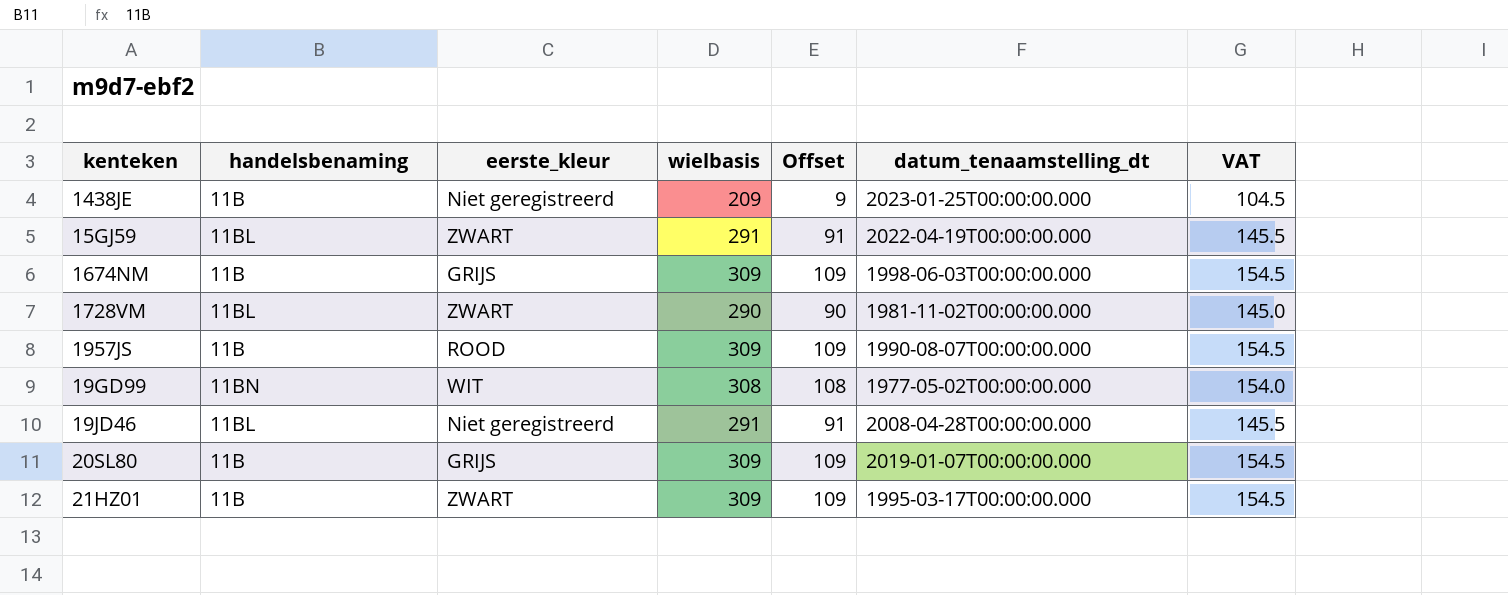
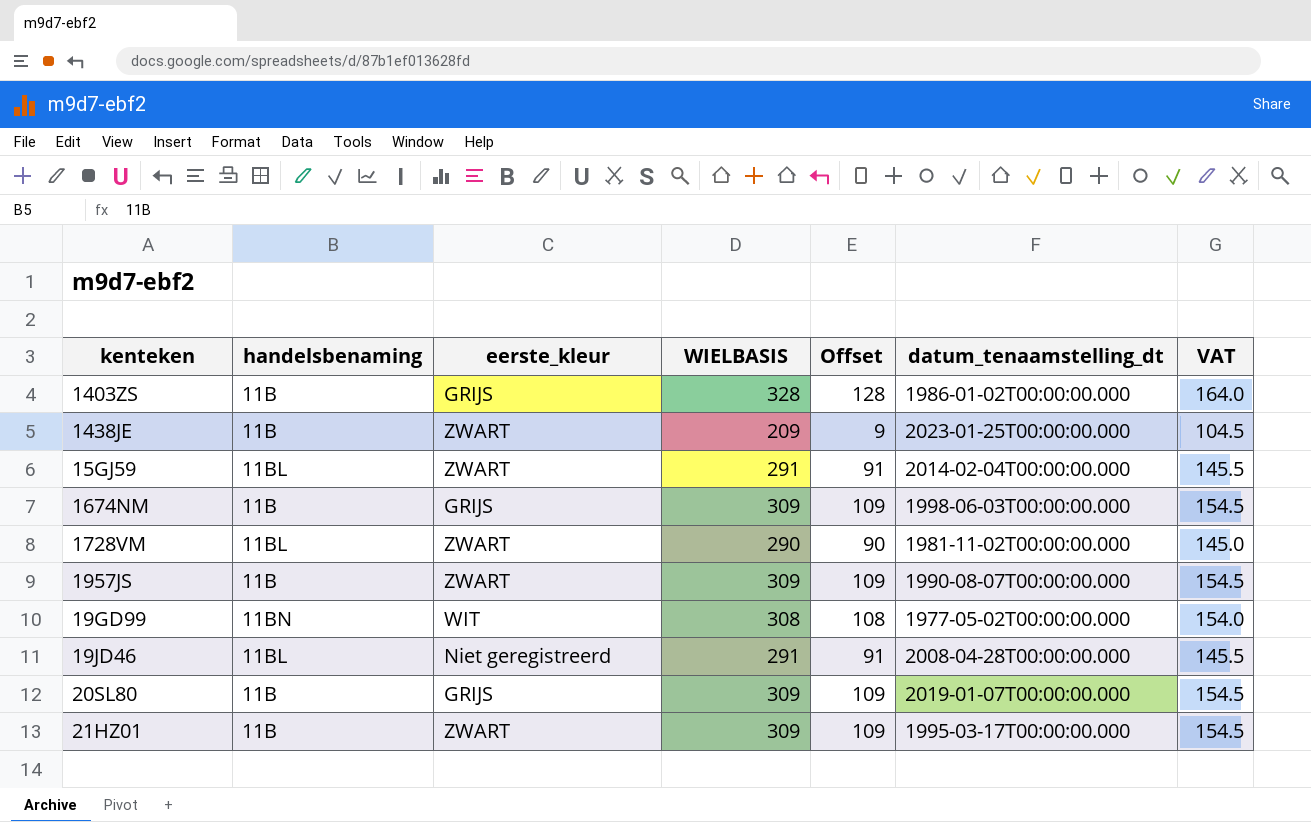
column name: wielbasis -> WIELBASIS
row 1403ZS: none -> 11B | GRIJS | 328 | 128 | 1986-01-02T00:00:00.000 | 164.0
1438JE | eerste_kleur: Niet geregistreerd -> ZWART
15GJ59 | datum_tenaamstelling_dt: 2022-04-19T00:00:00.000 -> 2014-02-04T00:00:00.000
1957JS | eerste_kleur: ROOD -> ZWART

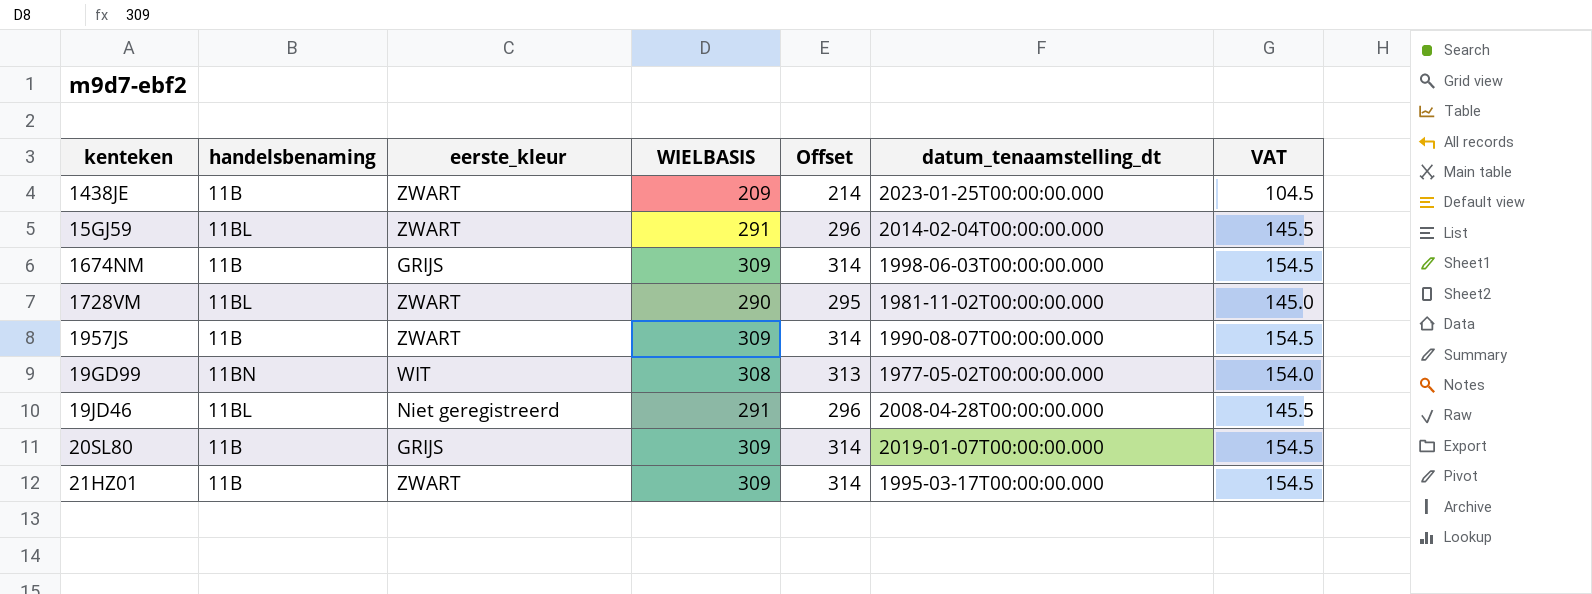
column Offset | formula: [WIELBASIS] - 200 -> [WIELBASIS] + 5
row 1403ZS: 11B | GRIJS | 328 | 128 | 1986-01-02T00:00:00.000 | 164.0 -> none

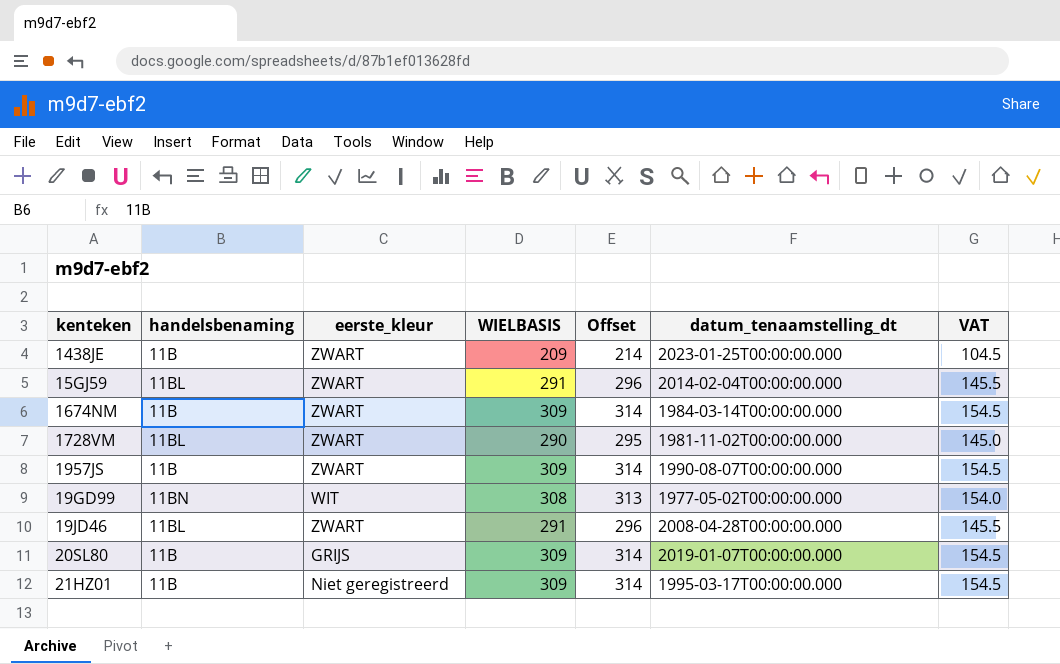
1674NM | eerste_kleur: GRIJS -> ZWART
1674NM | datum_tenaamstelling_dt: 1998-06-03T00:00:00.000 -> 1984-03-14T00:00:00.000
19JD46 | eerste_kleur: Niet geregistreerd -> ZWART
21HZ01 | eerste_kleur: ZWART -> Niet geregistreerd

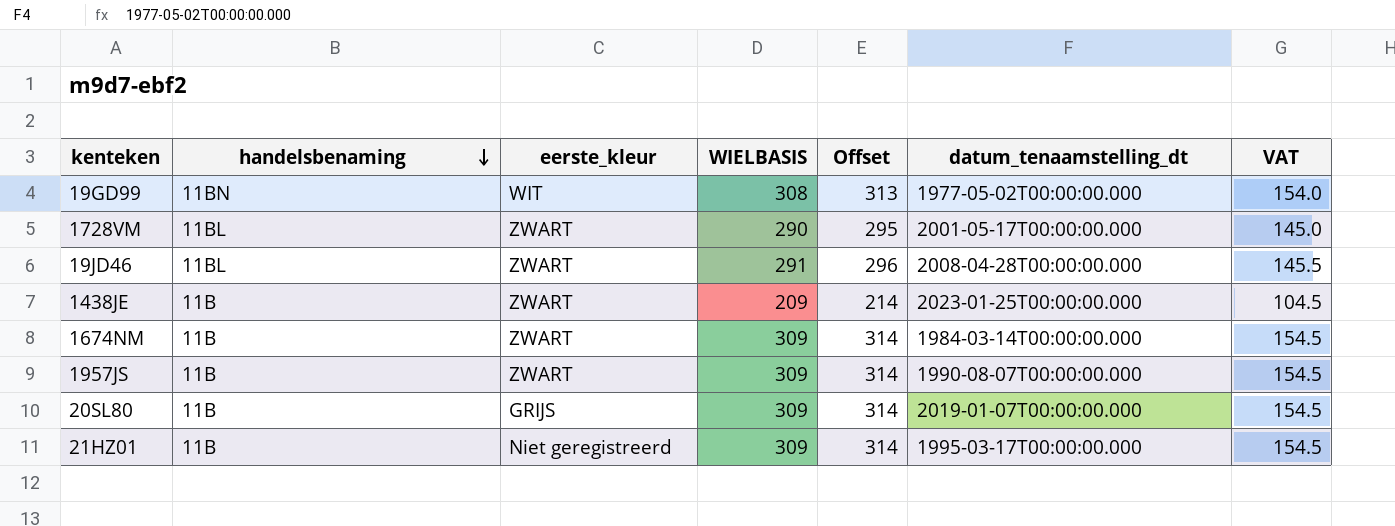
row order: none -> handelsbenaming descending
row 15GJ59: 11BL | ZWART | 291 | 296 | 2014-02-04T00:00:00.000 | 145.5 -> none
1728VM | datum_tenaamstelling_dt: 1981-11-02T00:00:00.000 -> 2001-05-17T00:00:00.000

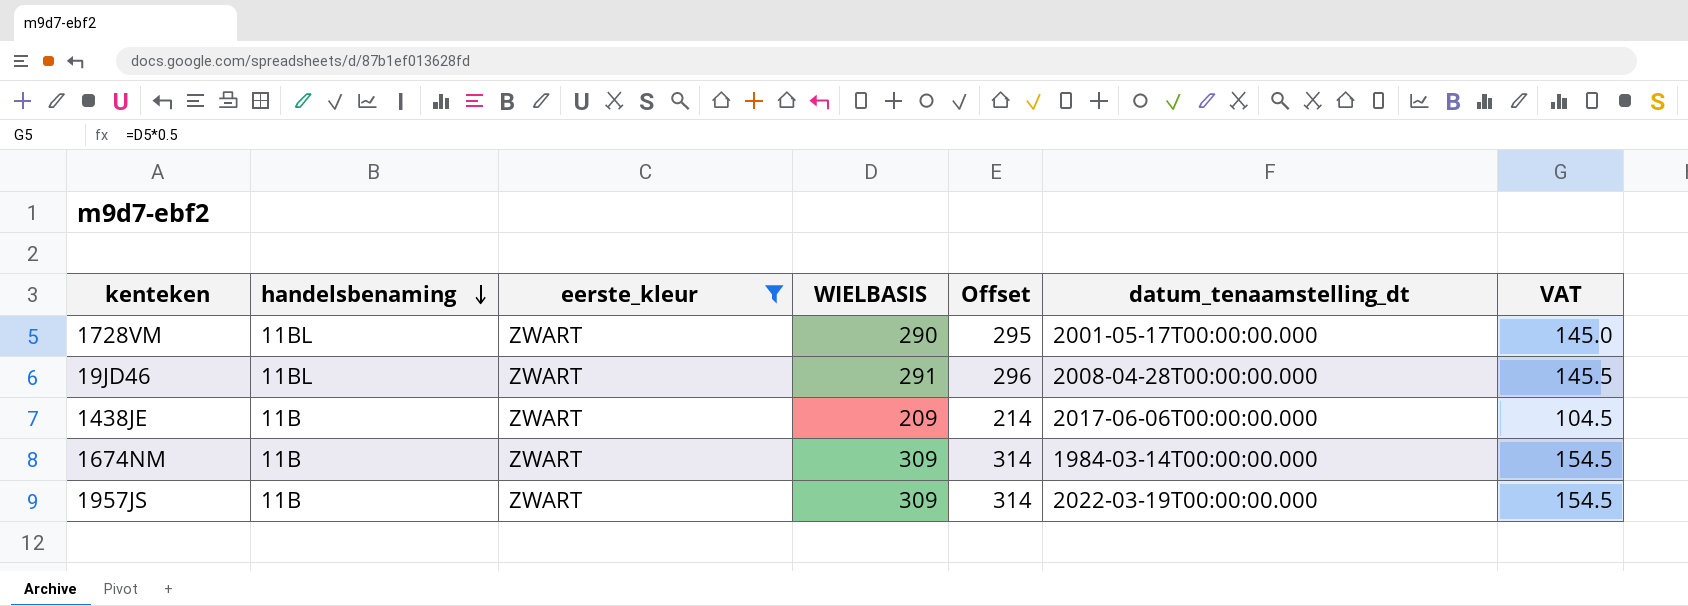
filter: none -> eerste_kleur = ZWART
1438JE | datum_tenaamstelling_dt: 2023-01-25T00:00:00.000 -> 2017-06-06T00:00:00.000
1957JS | datum_tenaamstelling_dt: 1990-08-07T00:00:00.000 -> 2022-03-19T00:00:00.000

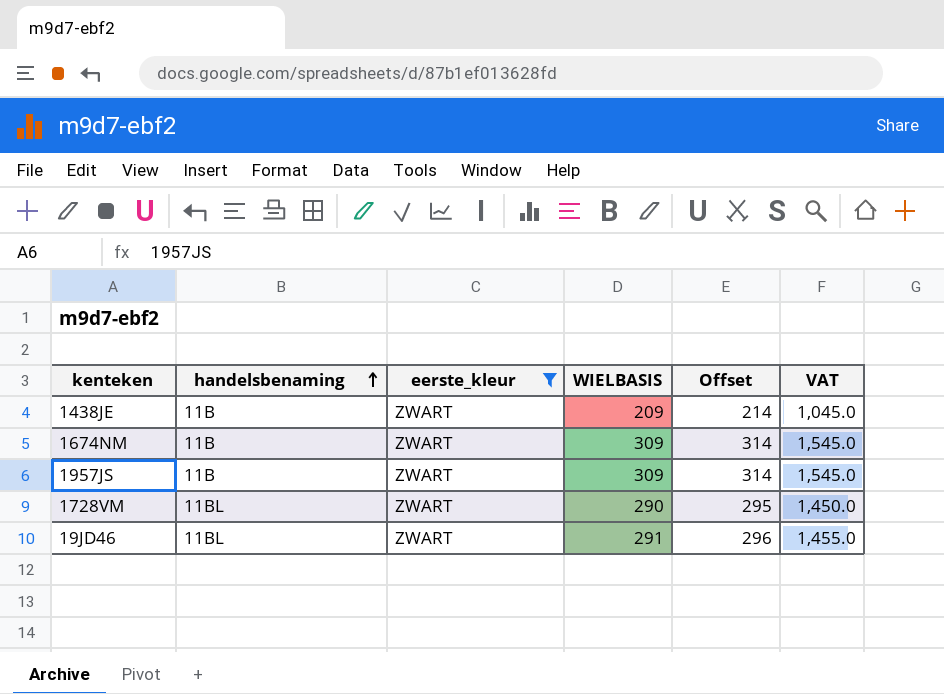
row order: handelsbenaming descending -> handelsbenaming ascending
column datum_tenaamstelling_dt | position: 6 -> none
column VAT | formula: [WIELBASIS] * 0.5 -> [WIELBASIS] * 5

